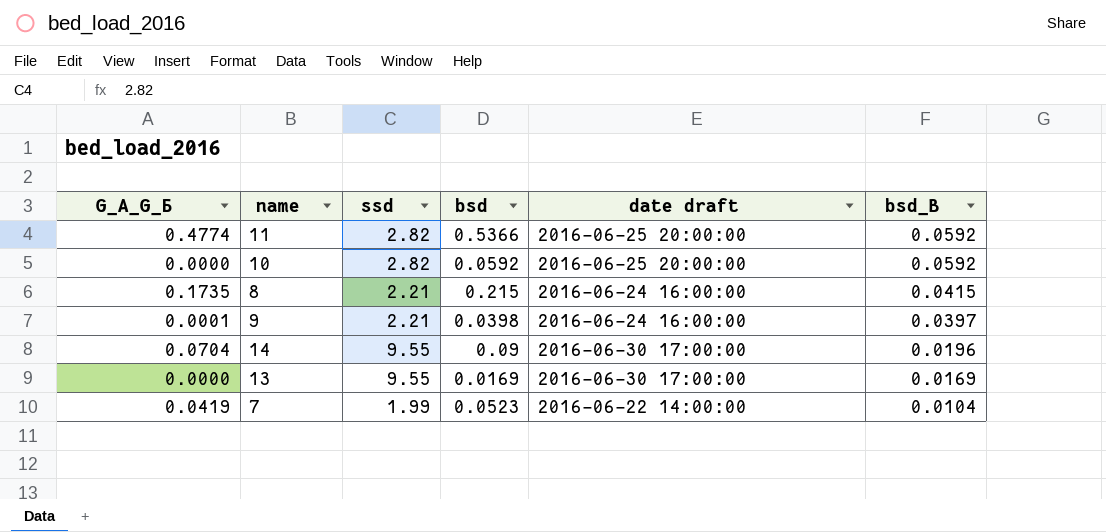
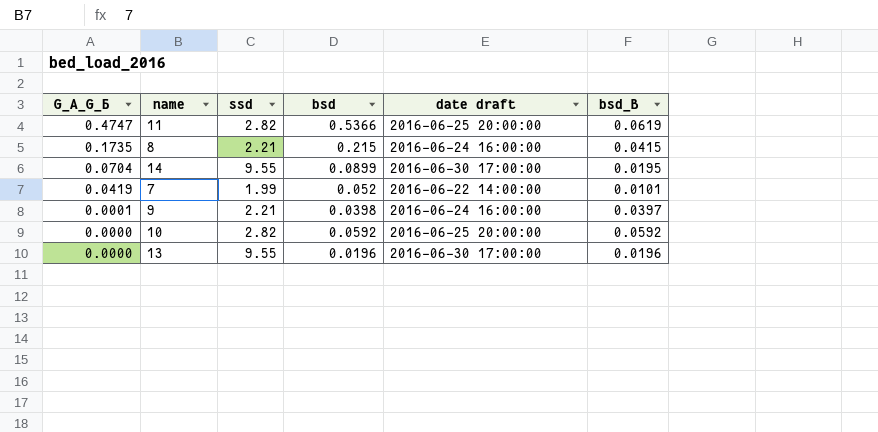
row order: bsd_B descending -> G_A_G_Б descending
11 | G_A_G_Б: 0.4774 -> 0.4747
11 | bsd_B: 0.0592 -> 0.0619
14 | bsd: 0.09 -> 0.0899
14 | bsd_B: 0.0196 -> 0.0195
7 | bsd: 0.0523 -> 0.052
7 | bsd_B: 0.0104 -> 0.0101
13 | bsd: 0.0169 -> 0.0196
13 | bsd_B: 0.0169 -> 0.0196

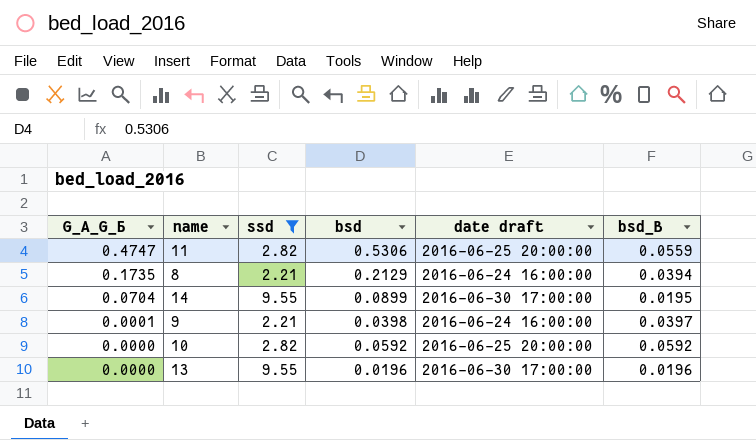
filter: none -> ssd != 1.99
11 | bsd: 0.5366 -> 0.5306
11 | bsd_B: 0.0619 -> 0.0559
8 | bsd: 0.215 -> 0.2129
8 | bsd_B: 0.0415 -> 0.0394

